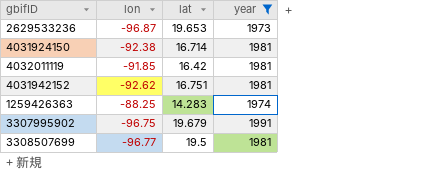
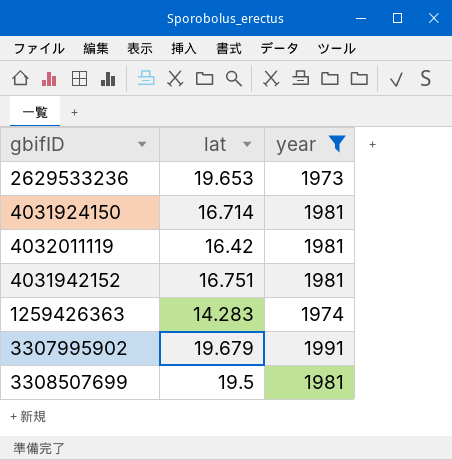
column lon | position: 2 -> none

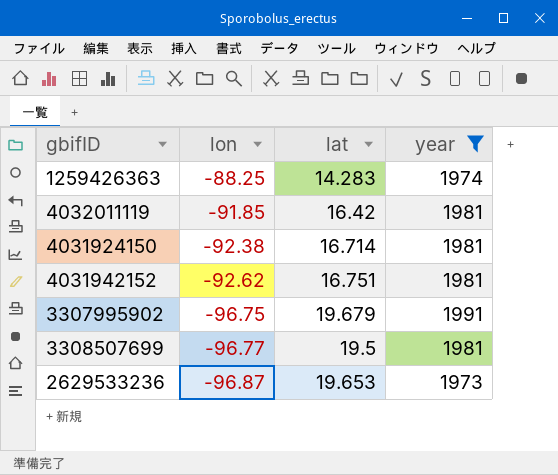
row order: none -> lon descending
column lon | position: none -> 2

